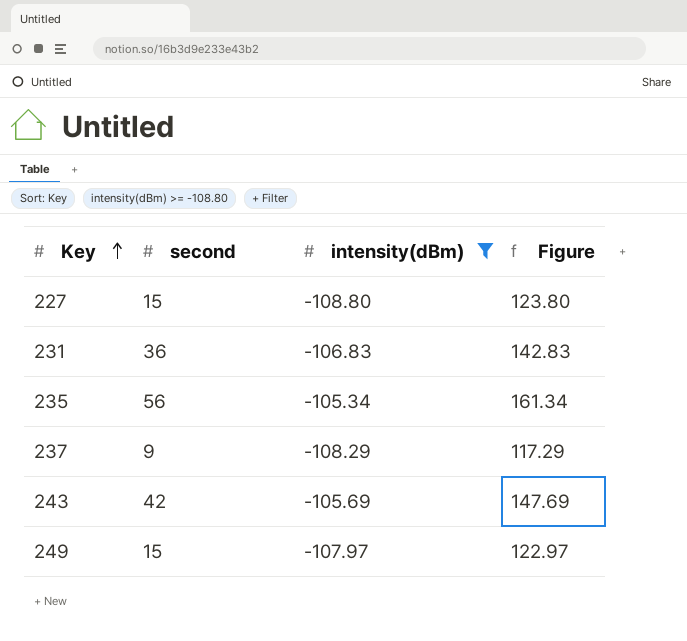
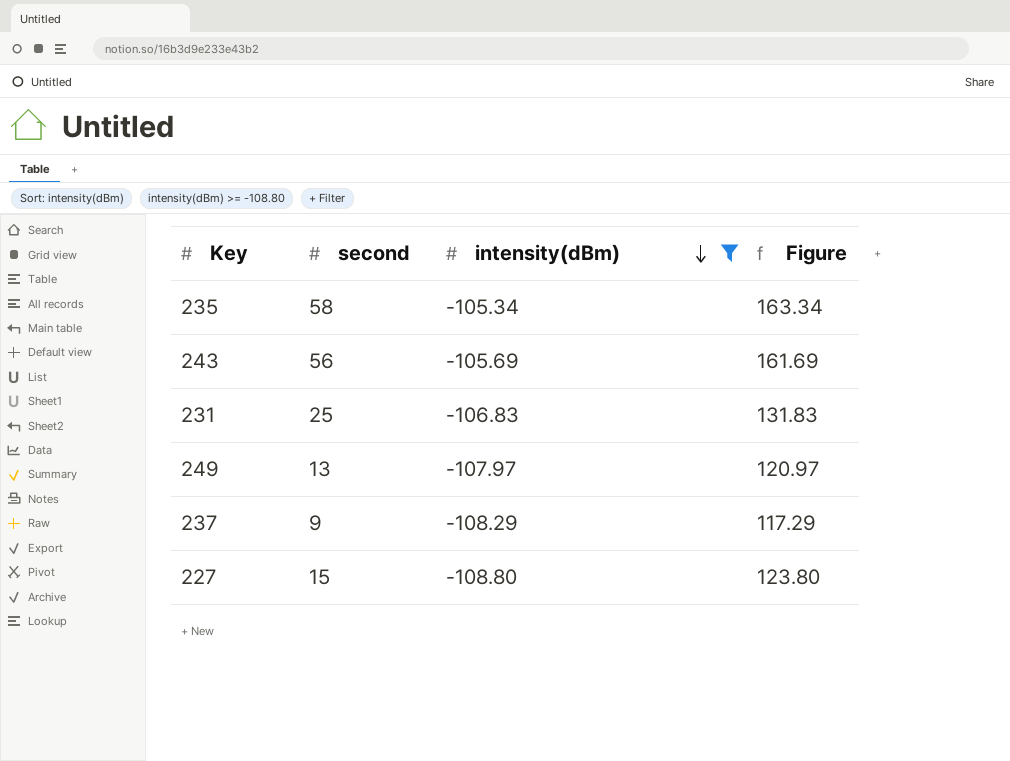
row order: Key ascending -> intensity(dBm) descending
235 | second: 56 -> 58
235 | Figure: 161.34 -> 163.34
243 | second: 42 -> 56
243 | Figure: 147.69 -> 161.69
231 | second: 36 -> 25
231 | Figure: 142.83 -> 131.83
249 | second: 15 -> 13
249 | Figure: 122.97 -> 120.97

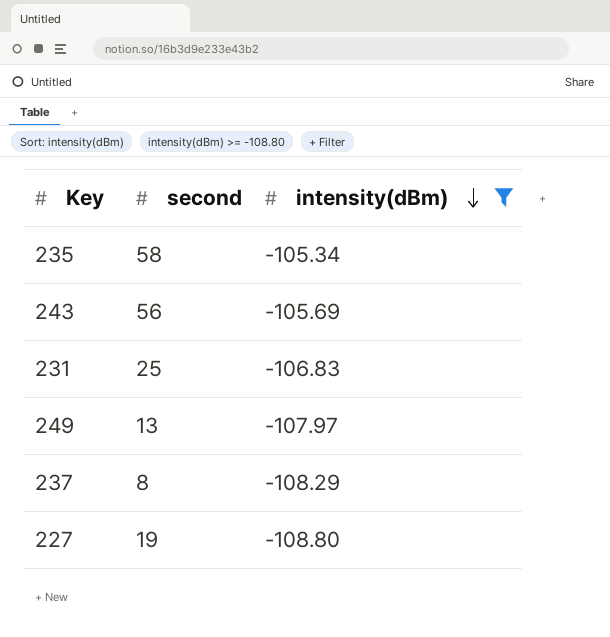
column Figure | formula: [second] - [intensity(dBm)] -> none
237 | second: 9 -> 8
227 | second: 15 -> 19

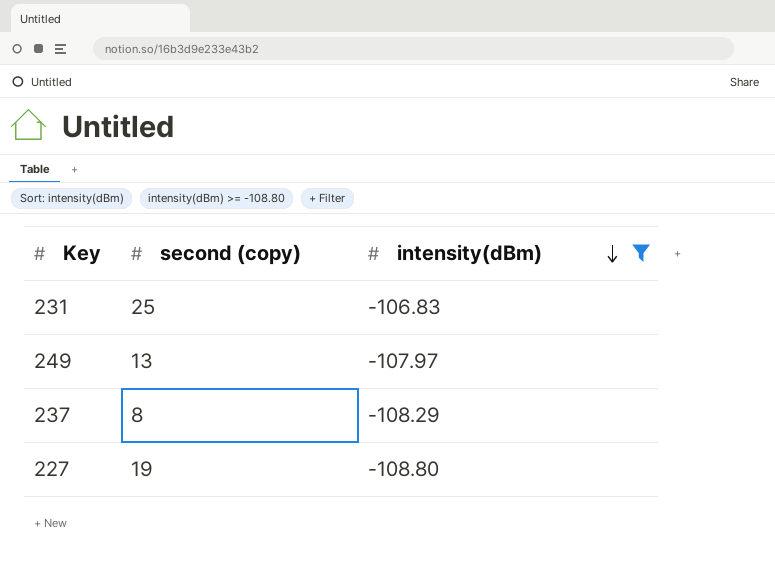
column name: second -> second (copy)
row 235: 58 | -105.34 -> none
row 243: 56 | -105.69 -> none

